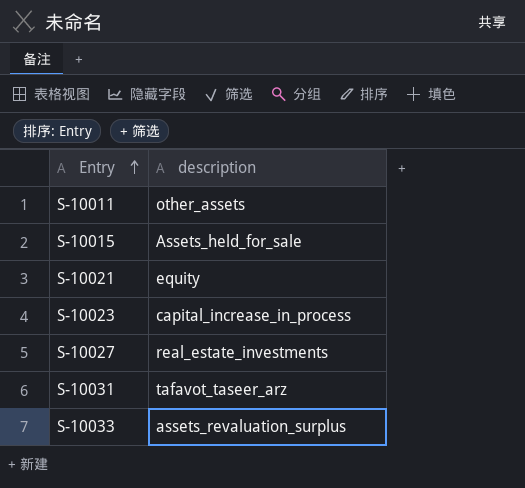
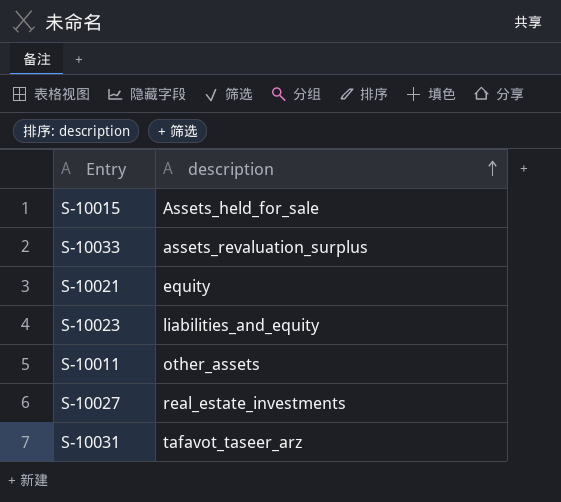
row order: Entry ascending -> description ascending
S-10023 | description: capital_increase_in_process -> liabilities_and_equity

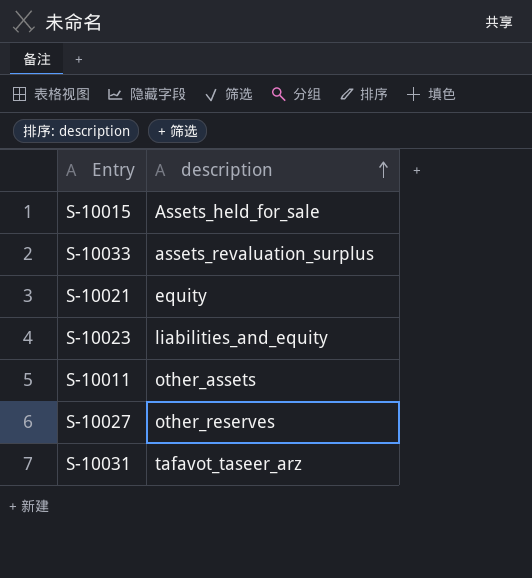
S-10027 | description: real_estate_investments -> other_reserves

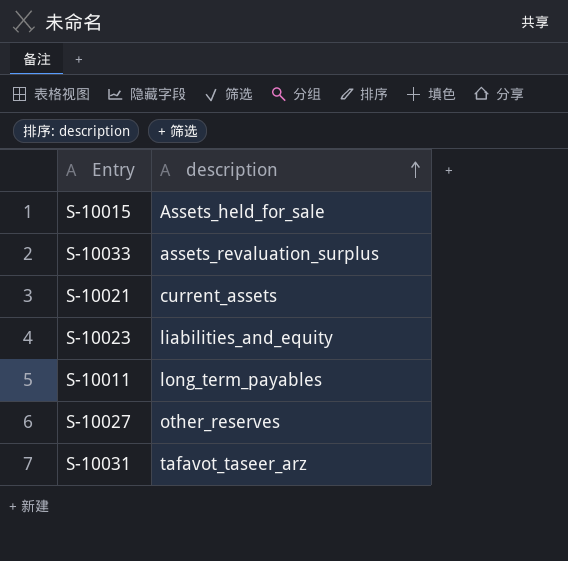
S-10021 | description: equity -> current_assets
S-10011 | description: other_assets -> long_term_payables

